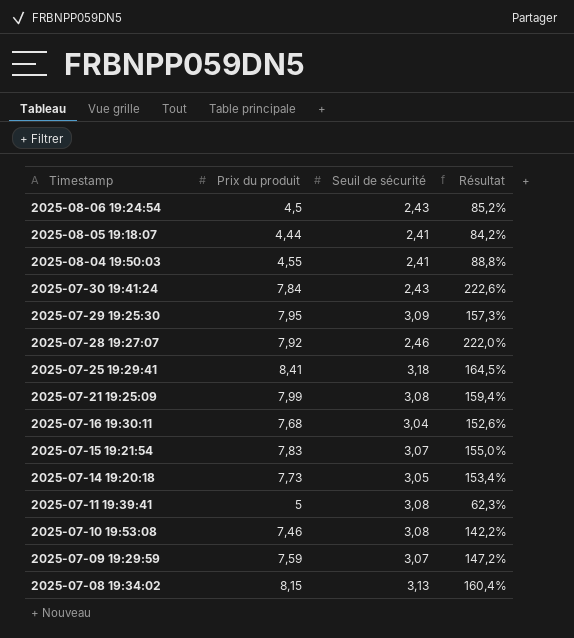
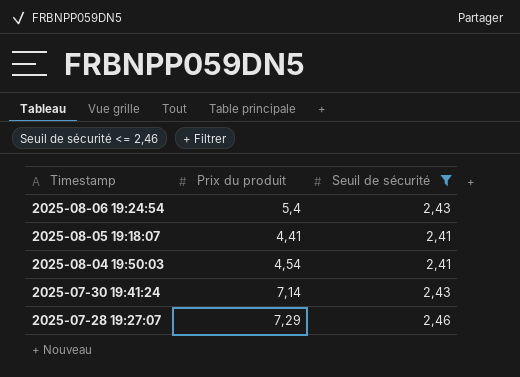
filter: none -> Seuil de sécurité <= 2,46
column Résultat | formula: ([Prix du produit] - [Seuil de sécurité]) / [Seuil de sécurité] -> none
2025-08-06 19:24:54 | Prix du produit: 4,5 -> 5,4
2025-08-05 19:18:07 | Prix du produit: 4,44 -> 4,41
2025-08-04 19:50:03 | Prix du produit: 4,55 -> 4,54
2025-07-30 19:41:24 | Prix du produit: 7,84 -> 7,14
2025-07-28 19:27:07 | Prix du produit: 7,92 -> 7,29

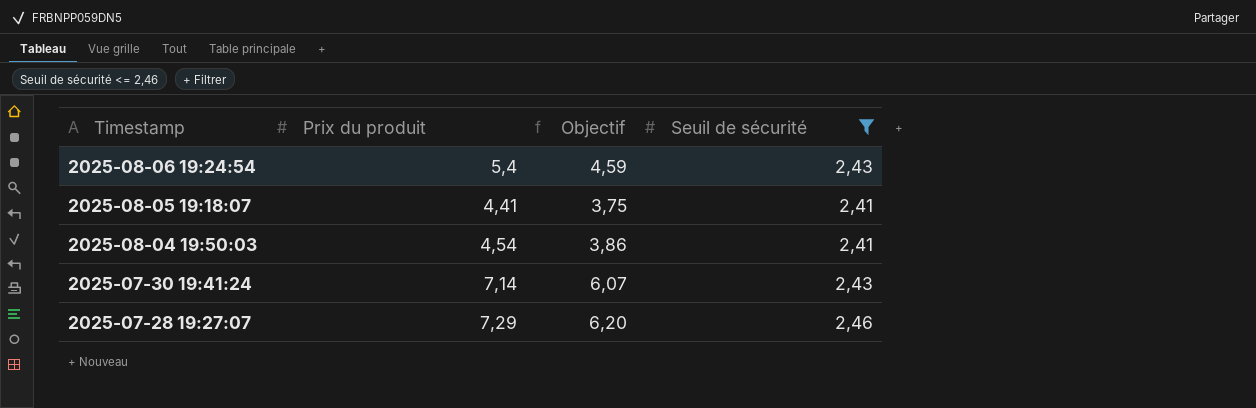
column Objectif | formula: none -> [Prix du produit] * 0,85

